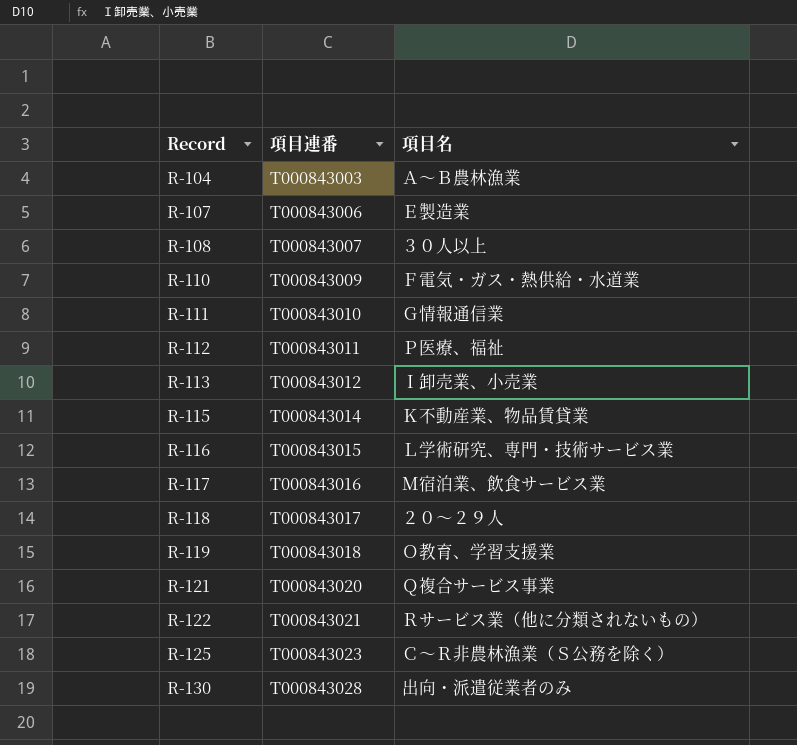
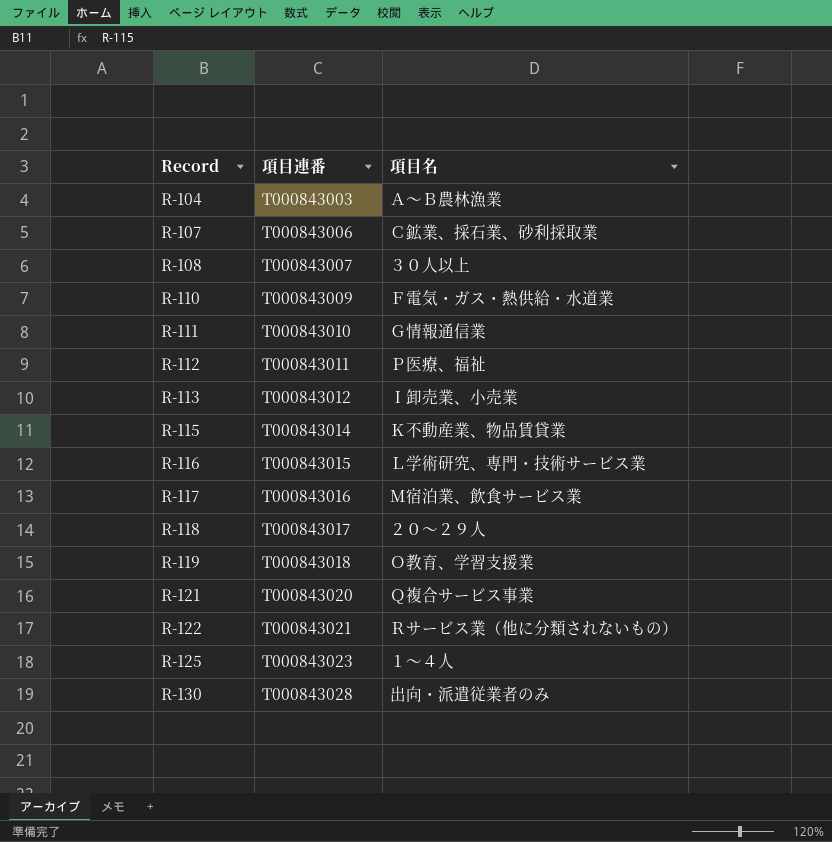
R-107 | 項目名: Ｅ製造業 -> Ｃ鉱業、採石業、砂利採取業
R-125 | 項目名: Ｃ～Ｒ非農林漁業（Ｓ公務を除く） -> １～４人

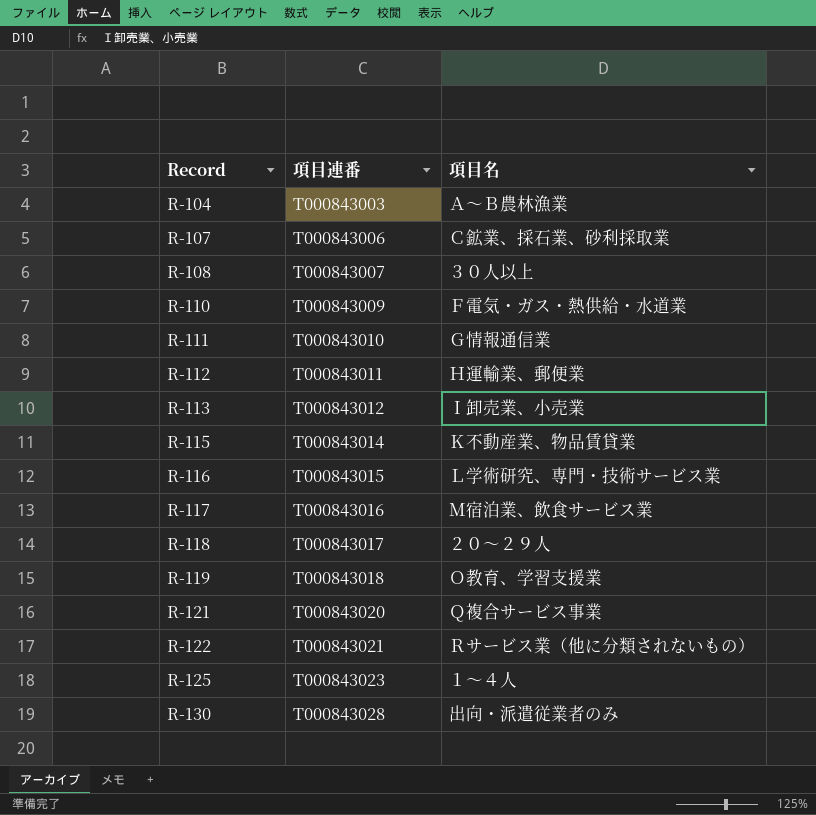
R-112 | 項目名: Ｐ医療、福祉 -> Ｈ運輸業、郵便業

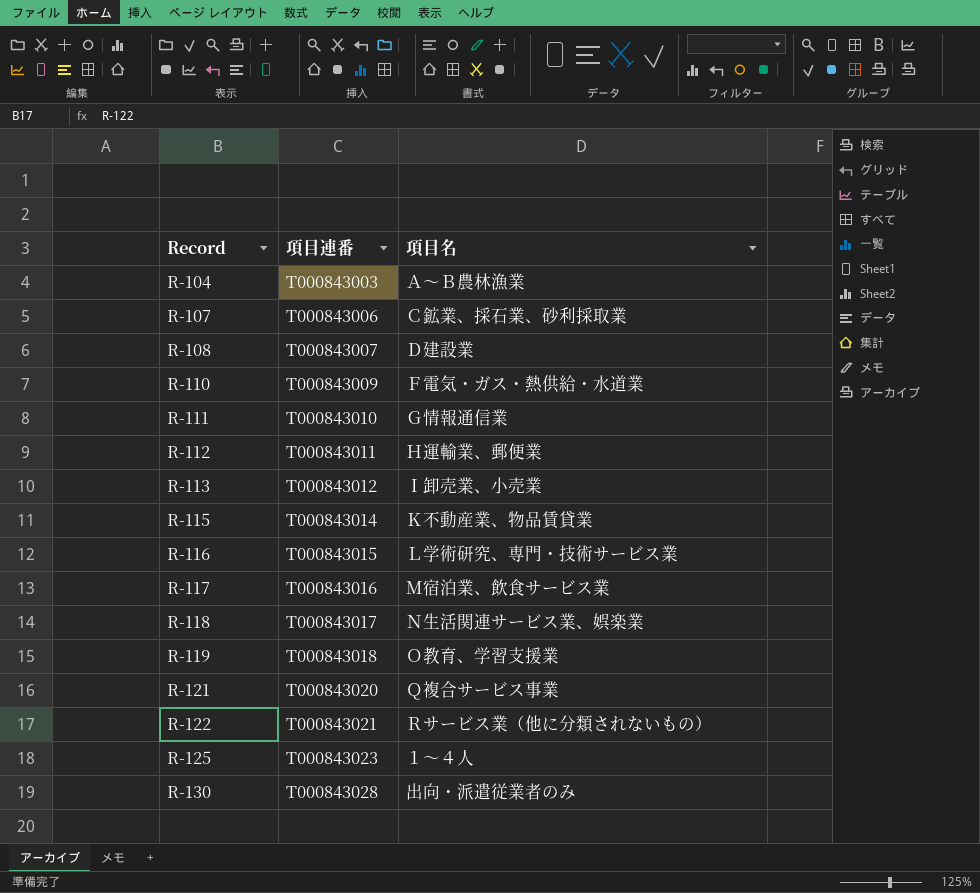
R-108 | 項目名: ３０人以上 -> Ｄ建設業
R-118 | 項目名: ２０～２９人 -> Ｎ生活関連サービス業、娯楽業

